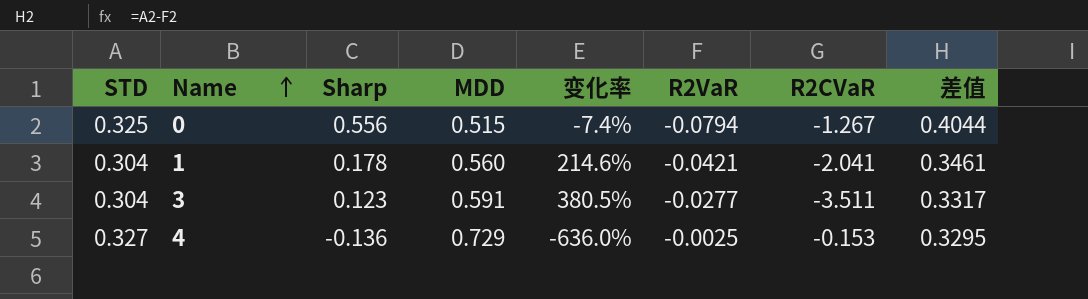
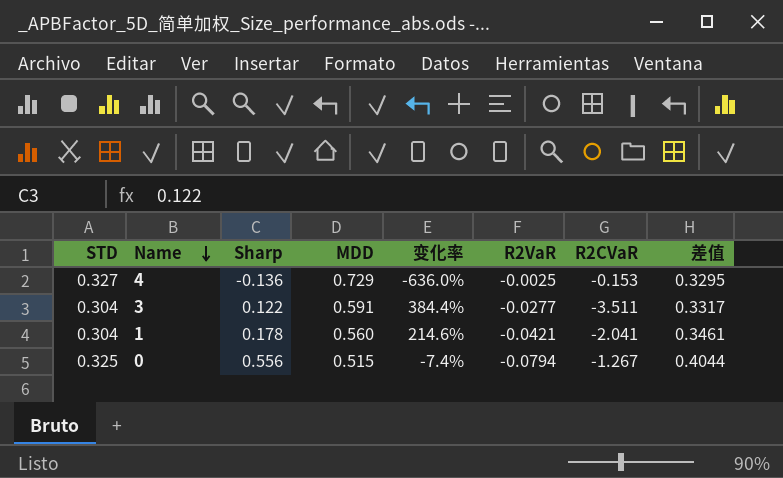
row order: Name ascending -> Name descending
3 | Sharp: 0.123 -> 0.122
3 | 变化率: 380.5% -> 384.4%

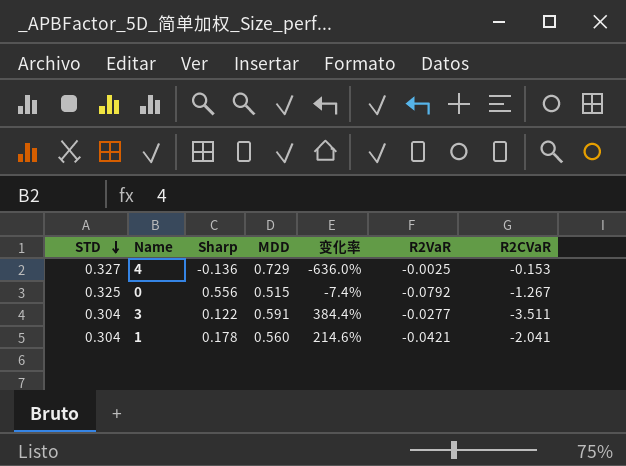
row order: Name descending -> STD descending
column 差值 | formula: [STD] - [R2VaR] -> none
0 | R2VaR: -0.0794 -> -0.0792

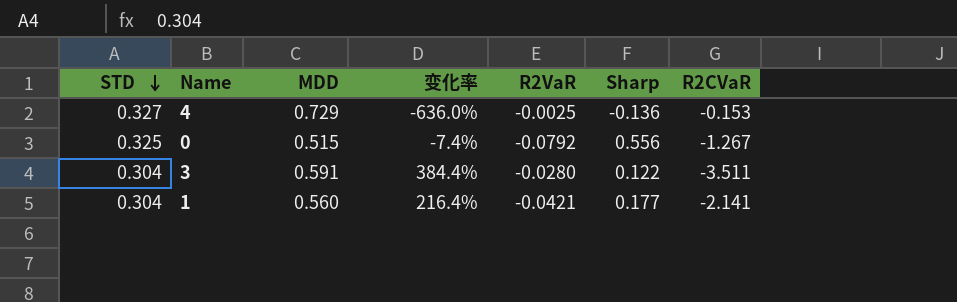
column Sharp | position: 3 -> 6
3 | R2VaR: -0.0277 -> -0.0280
1 | 变化率: 214.6% -> 216.4%
1 | Sharp: 0.178 -> 0.177
1 | R2CVaR: -2.041 -> -2.141

